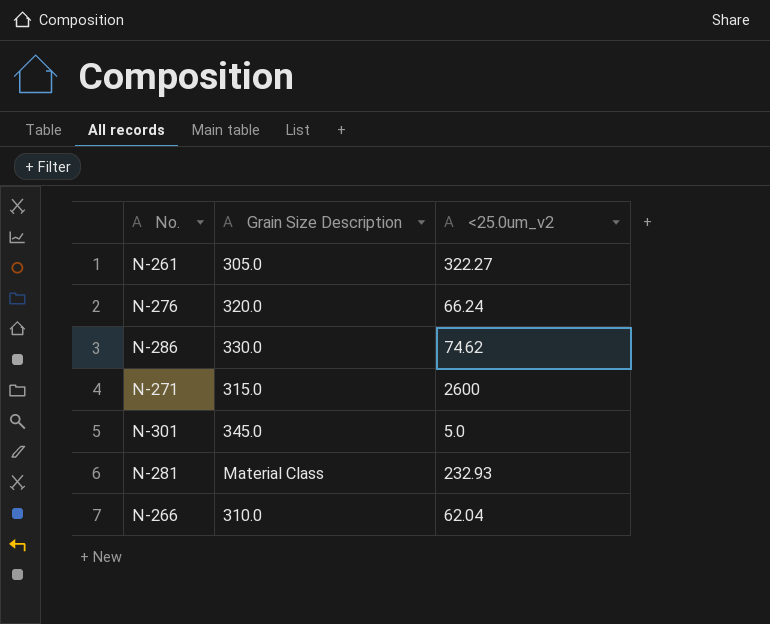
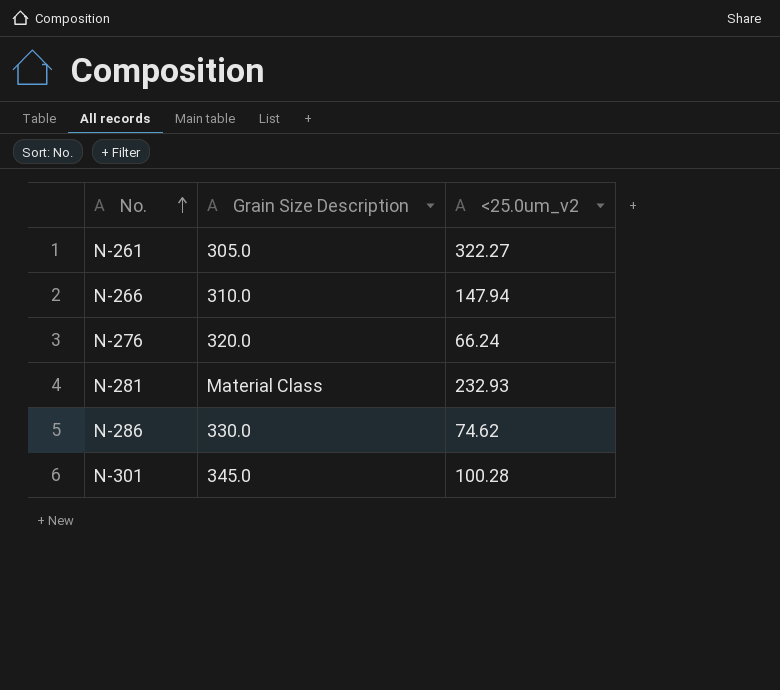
row order: none -> No. ascending
row N-271: 315.0 | 2600 -> none
N-266 | <25.0um_v2: 62.04 -> 147.94
N-301 | <25.0um_v2: 5.0 -> 100.28

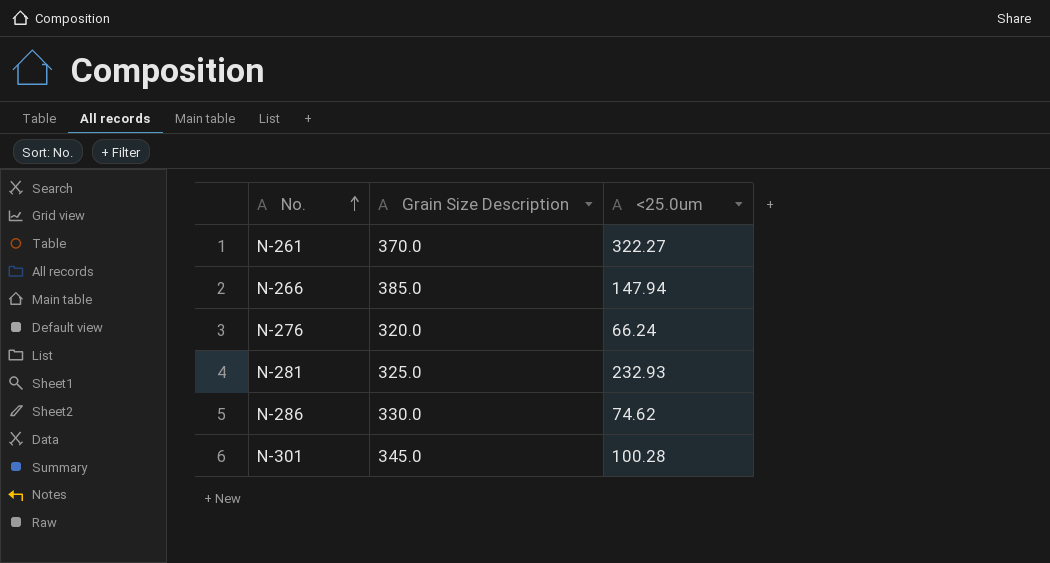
column name: <25.0um_v2 -> <25.0um
N-261 | Grain Size Description: 305.0 -> 370.0
N-266 | Grain Size Description: 310.0 -> 385.0
N-281 | Grain Size Description: Material Class -> 325.0

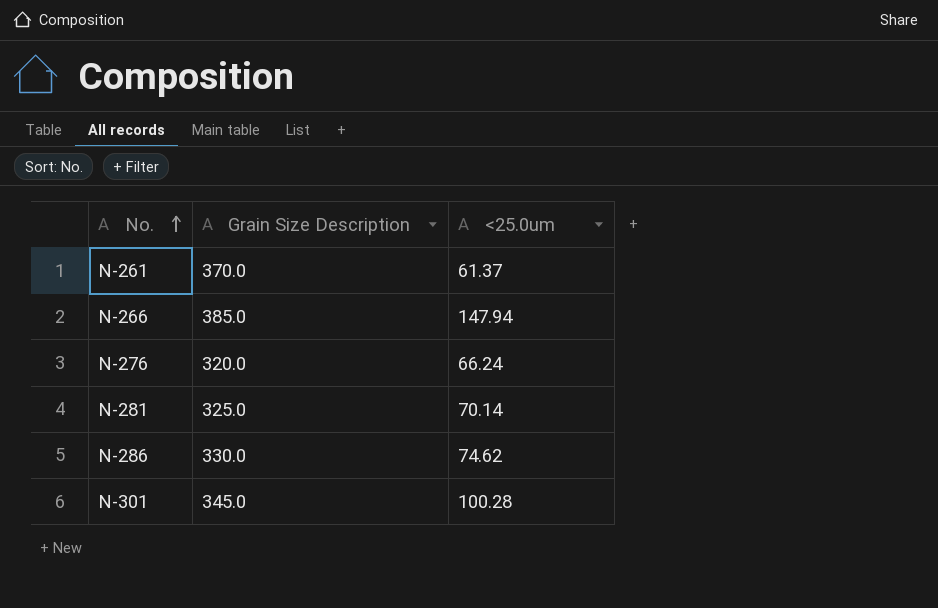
N-261 | <25.0um: 322.27 -> 61.37
N-281 | <25.0um: 232.93 -> 70.14

